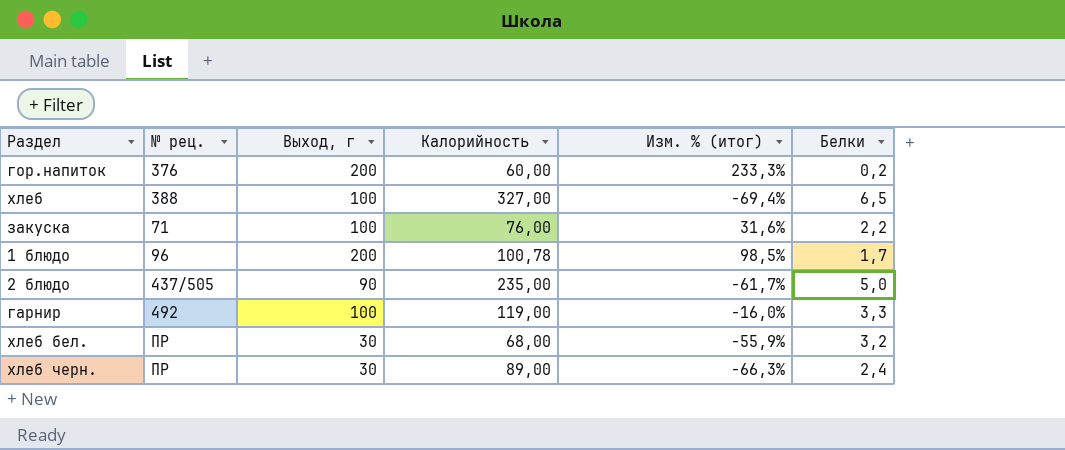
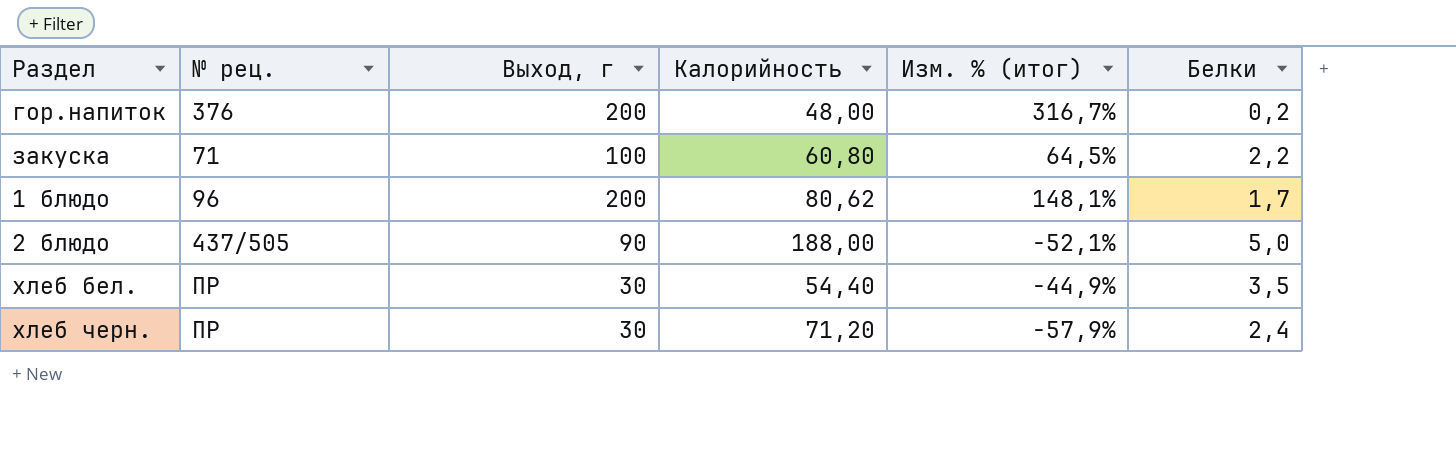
row хлеб: 388 | 100 | 327,00 | -69,4% | 6,5 -> none
row гарнир: 492 | 100 | 119,00 | -16,0% | 3,3 -> none
гор.напиток | Калорийность: 60,00 -> 48,00
гор.напиток | Изм. % (итог): 233,3% -> 316,7%
закуска | Калорийность: 76,00 -> 60,80
закуска | Изм. % (итог): 31,6% -> 64,5%
1 блюдо | Калорийность: 100,78 -> 80,62
1 блюдо | Изм. % (итог): 98,5% -> 148,1%
2 блюдо | Калорийность: 235,00 -> 188,00
2 блюдо | Изм. % (итог): -61,7% -> -52,1%
хлеб бел. | Калорийность: 68,00 -> 54,40
хлеб бел. | Изм. % (итог): -55,9% -> -44,9%
хлеб бел. | Белки: 3,2 -> 3,5
хлеб черн. | Калорийность: 89,00 -> 71,20
хлеб черн. | Изм. % (итог): -66,3% -> -57,9%

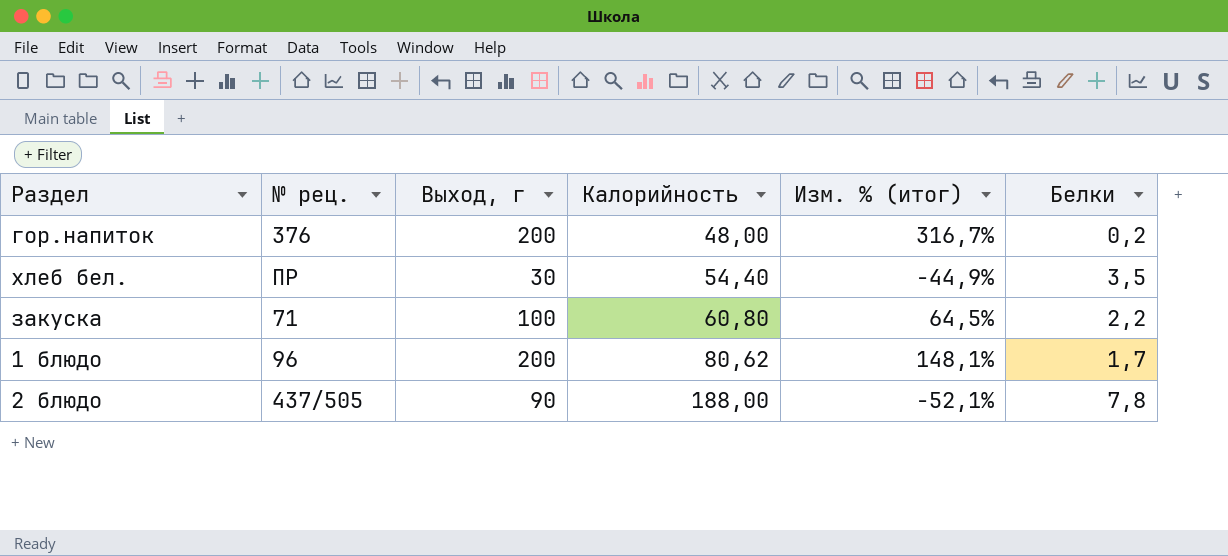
row order: none -> Калорийность ascending
row хлеб черн.: ПР | 30 | 71,20 | -57,9% | 2,4 -> none
2 блюдо | Белки: 5,0 -> 7,8

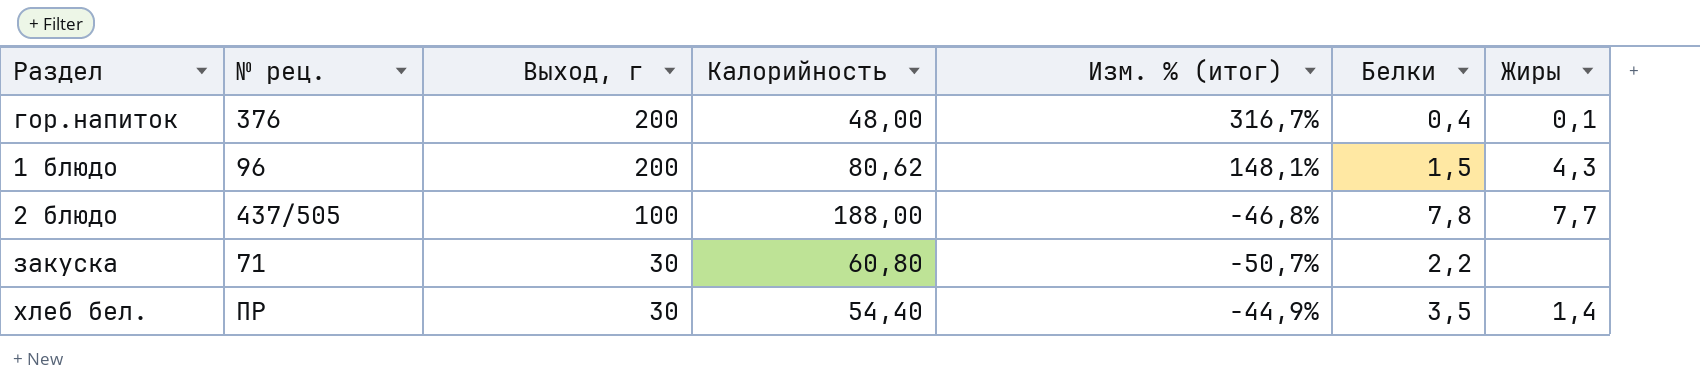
row order: Калорийность ascending -> Выход, г descending
column Жиры | position: none -> 7
гор.напиток | Белки: 0,2 -> 0,4
1 блюдо | Белки: 1,7 -> 1,5
2 блюдо | Выход, г: 90 -> 100
2 блюдо | Изм. % (итог): -52,1% -> -46,8%
закуска | Выход, г: 100 -> 30
закуска | Изм. % (итог): 64,5% -> -50,7%

